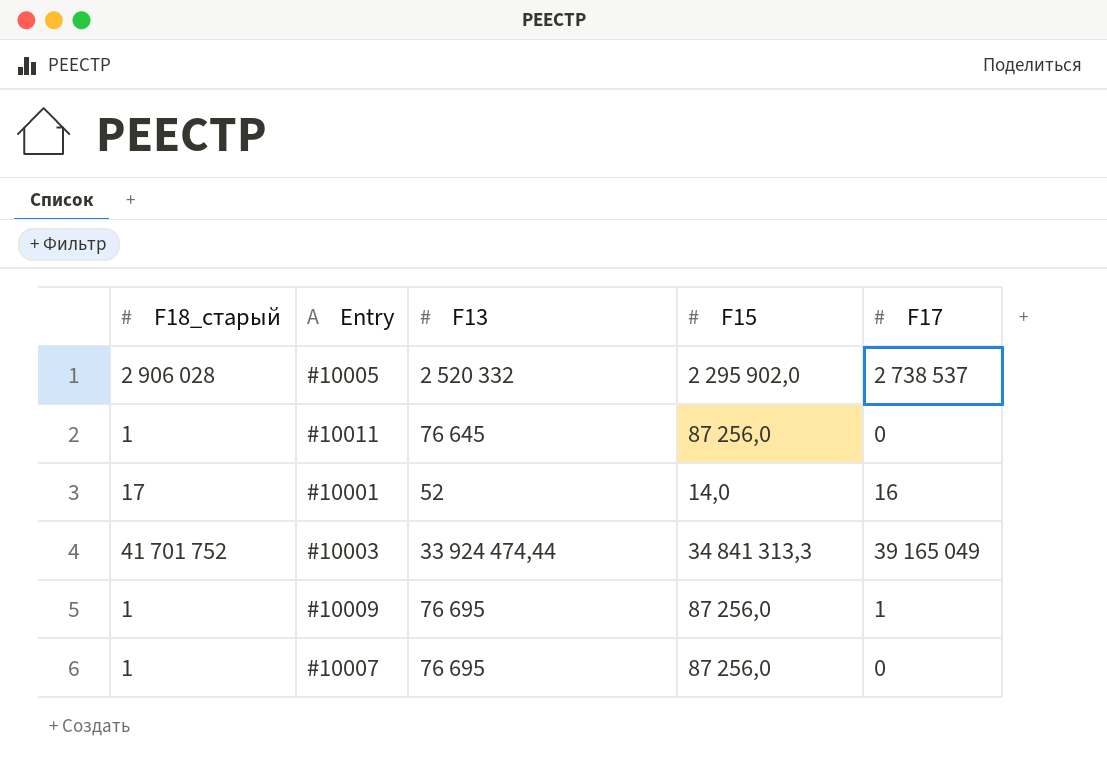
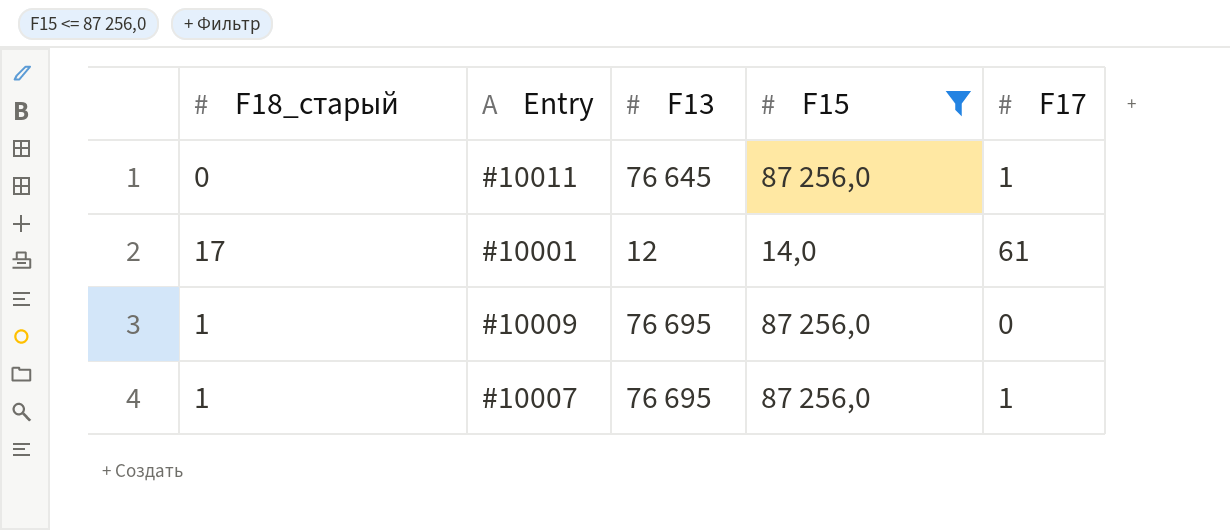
filter: none -> F15 <= 87 256,0
#10011 | F18_старый: 1 -> 0
#10011 | F17: 0 -> 1
#10001 | F13: 52 -> 12
#10001 | F17: 16 -> 61
#10009 | F17: 1 -> 0
#10007 | F17: 0 -> 1

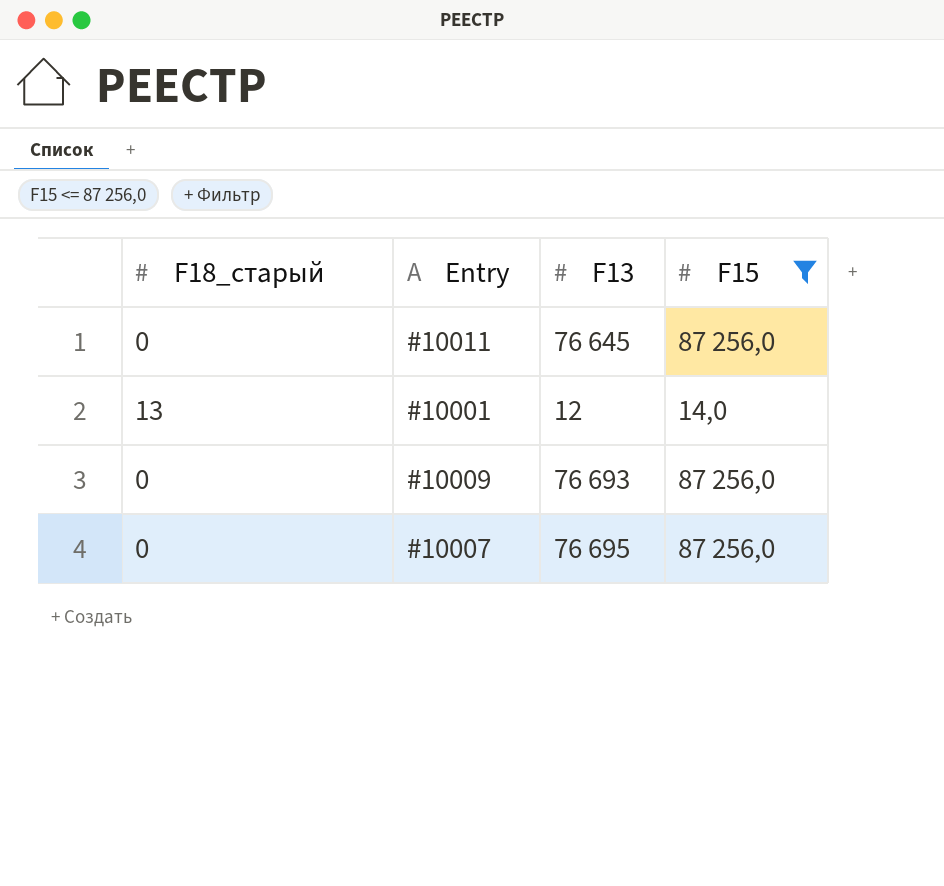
column F17 | position: 5 -> none
#10001 | F18_старый: 17 -> 13
#10009 | F18_старый: 1 -> 0
#10009 | F13: 76 695 -> 76 693
#10007 | F18_старый: 1 -> 0

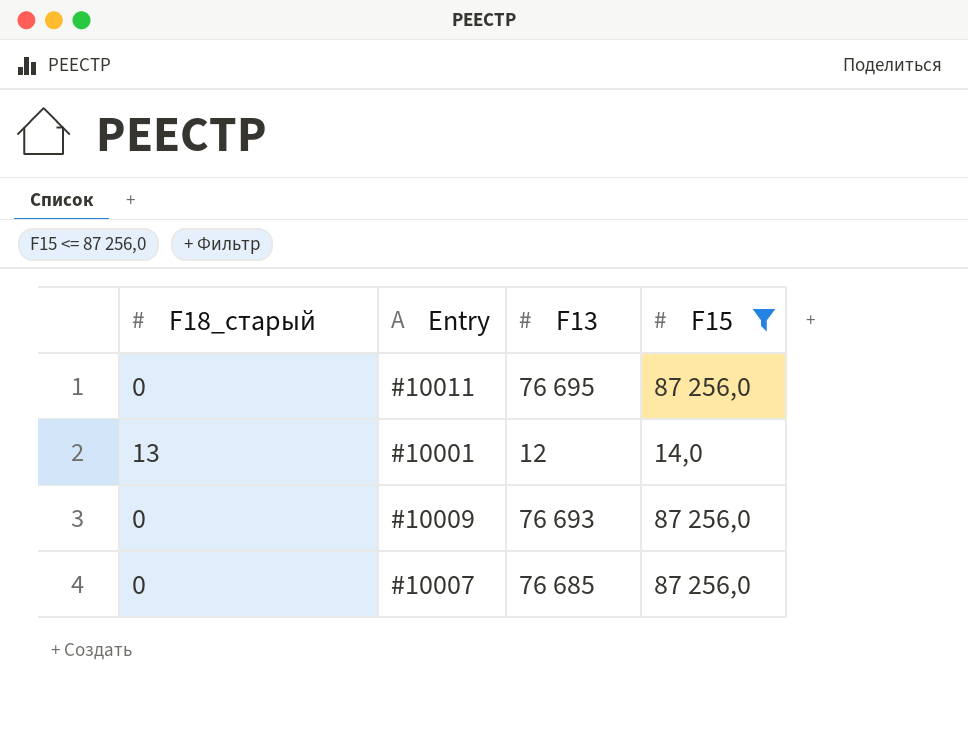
#10011 | F13: 76 645 -> 76 695
#10007 | F13: 76 695 -> 76 685

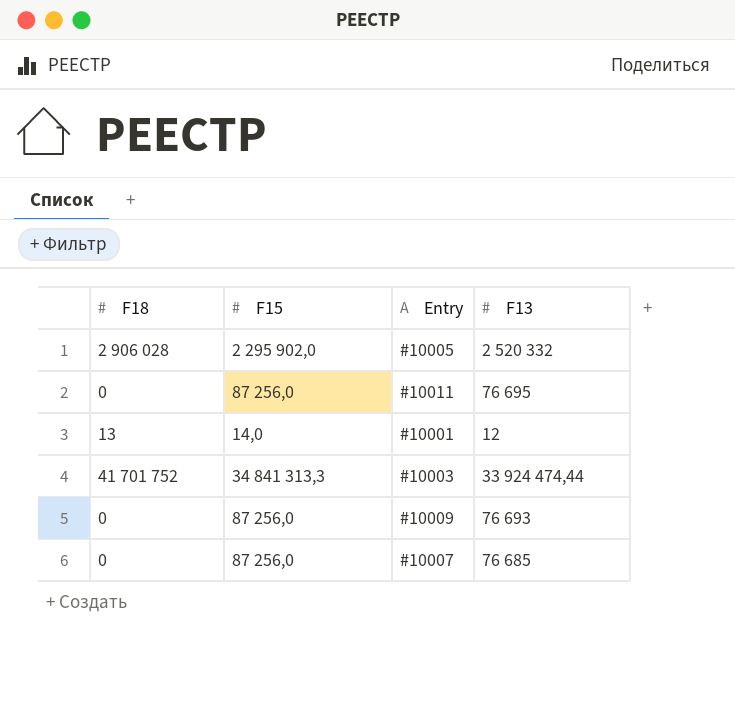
filter: F15 <= 87 256,0 -> none
column name: F18_старый -> F18
column F15 | position: 4 -> 2

